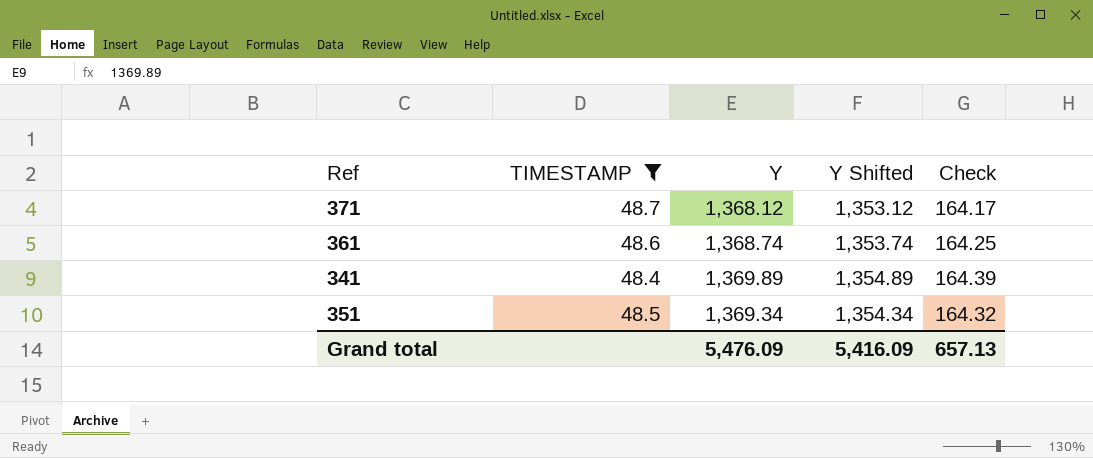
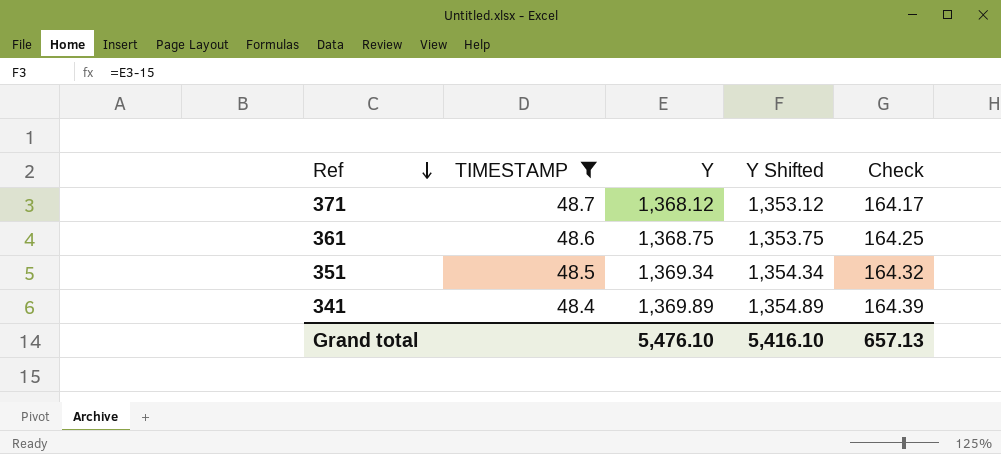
row order: none -> Ref descending
361 | Y: 1,368.74 -> 1,368.75
361 | Y Shifted: 1,353.74 -> 1,353.75
Grand total | Y: 5,476.09 -> 5,476.10
Grand total | Y Shifted: 5,416.09 -> 5,416.10

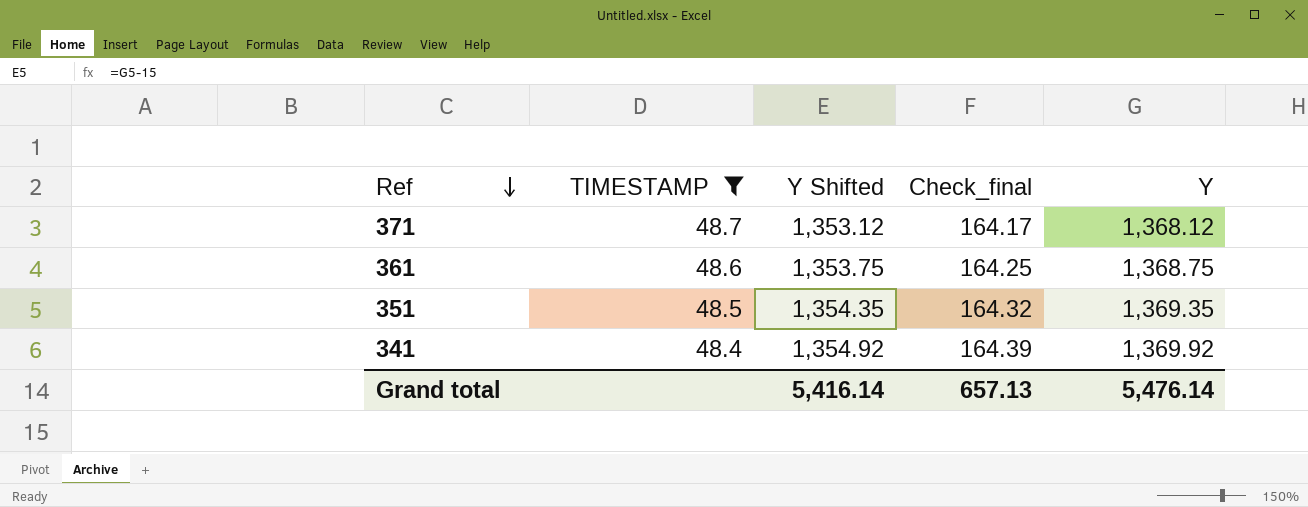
column name: Check -> Check_final
column Y | position: 3 -> 5
351 | Y Shifted: 1,354.34 -> 1,354.35
351 | Y: 1,369.34 -> 1,369.35
341 | Y Shifted: 1,354.89 -> 1,354.92
341 | Y: 1,369.89 -> 1,369.92
Grand total | Y Shifted: 5,416.10 -> 5,416.14
Grand total | Y: 5,476.10 -> 5,476.14

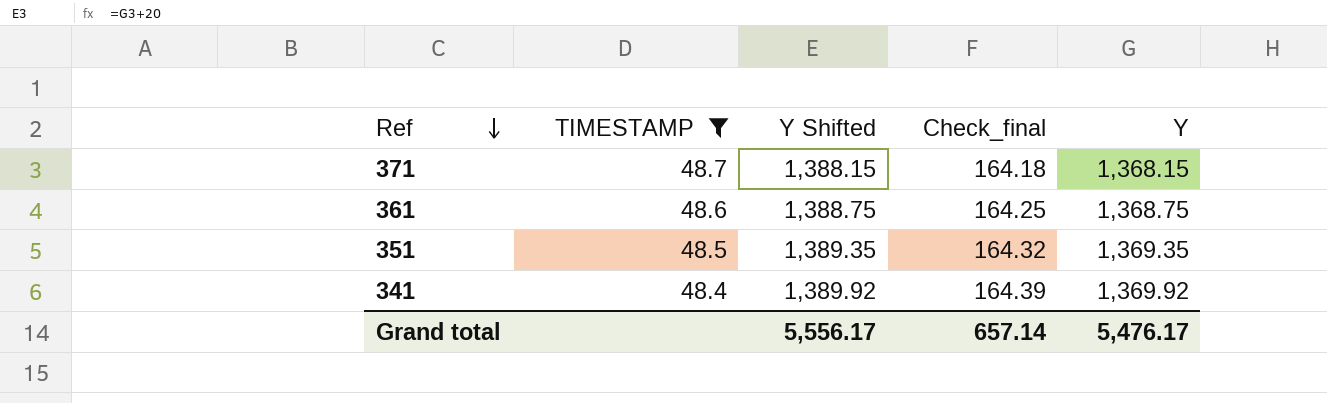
column Y Shifted | formula: [Y] - 15 -> [Y] + 20
371 | Check_final: 164.17 -> 164.18
371 | Y: 1,368.12 -> 1,368.15
Grand total | Y Shifted: 5,416.14 -> 5,556.17
Grand total | Check_final: 657.13 -> 657.14
Grand total | Y: 5,476.14 -> 5,476.17

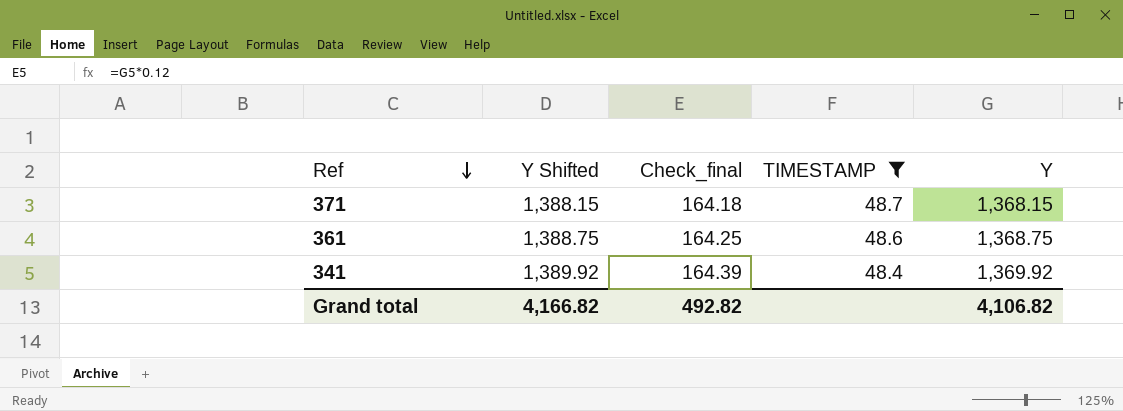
column TIMESTAMP | position: 2 -> 4
row 351: 48.5 | 1,389.35 | 164.32 | 1,369.35 -> none
Grand total | Y Shifted: 5,556.17 -> 4,166.82
Grand total | Check_final: 657.14 -> 492.82
Grand total | Y: 5,476.17 -> 4,106.82

